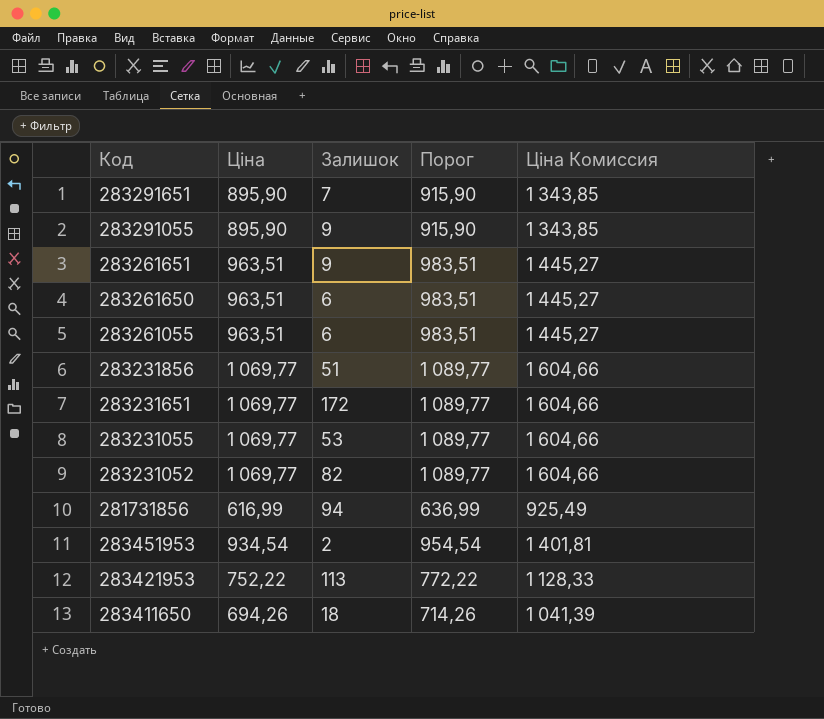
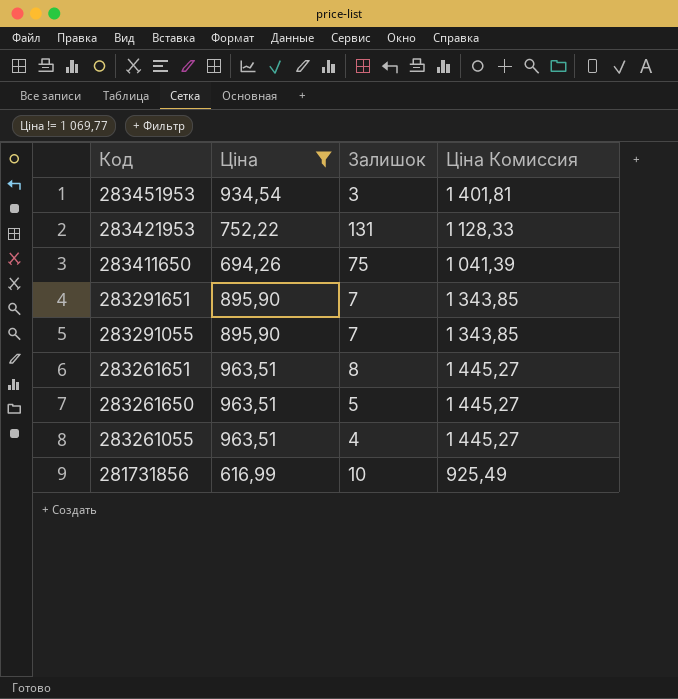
filter: none -> Ціна != 1 069,77
row order: none -> Код descending
column Порог | formula: [Ціна] + 20 -> none
283451953 | Залишок: 2 -> 3
283421953 | Залишок: 113 -> 131
283411650 | Залишок: 18 -> 75
283291055 | Залишок: 9 -> 7
283261651 | Залишок: 9 -> 8
283261650 | Залишок: 6 -> 5
283261055 | Залишок: 6 -> 4
281731856 | Залишок: 94 -> 10

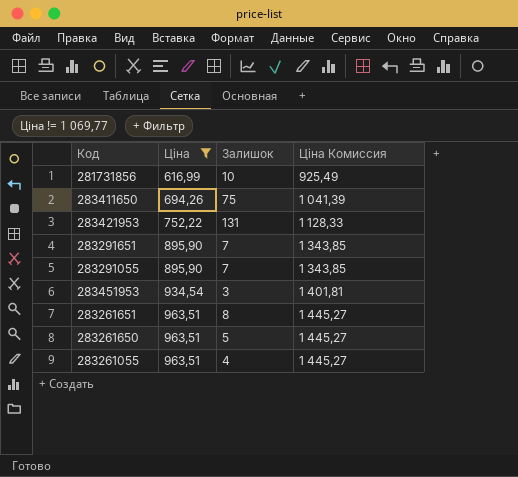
row order: Код descending -> Ціна ascending

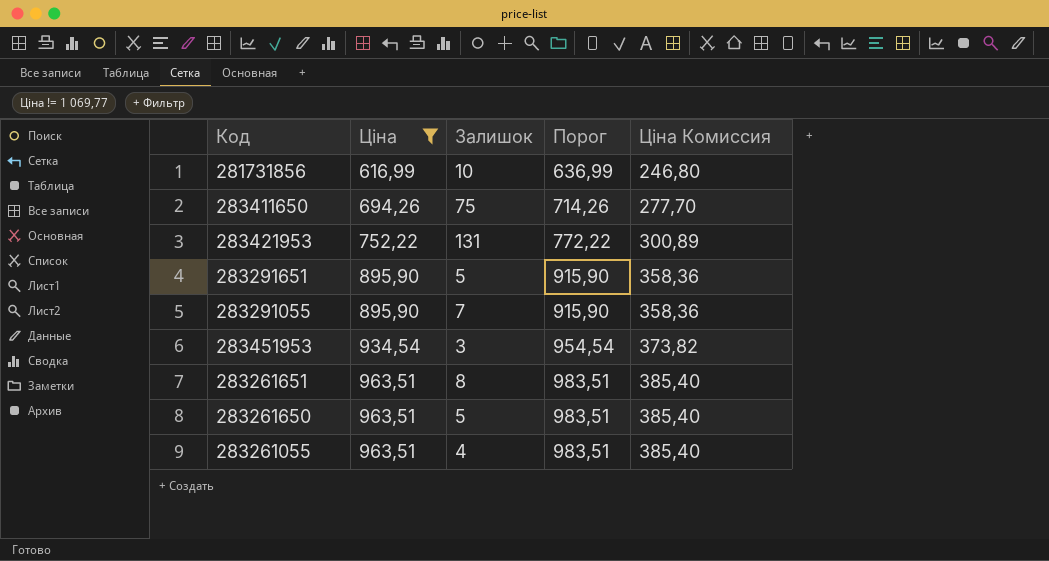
column Порог | formula: none -> [Ціна] + 20
column Ціна Комиссия | formula: [Ціна] * 1,5 -> [Ціна] * 0,4
283291651 | Залишок: 7 -> 5

